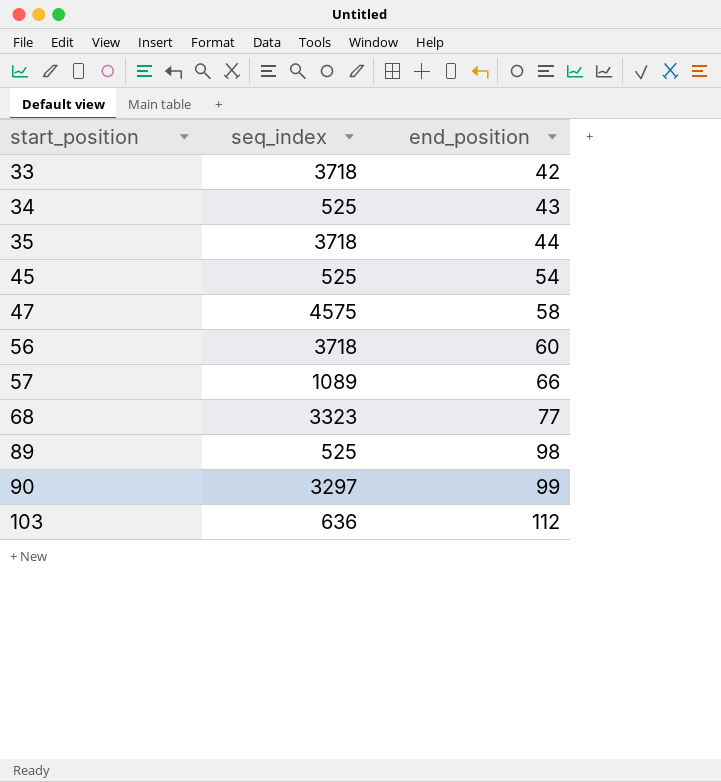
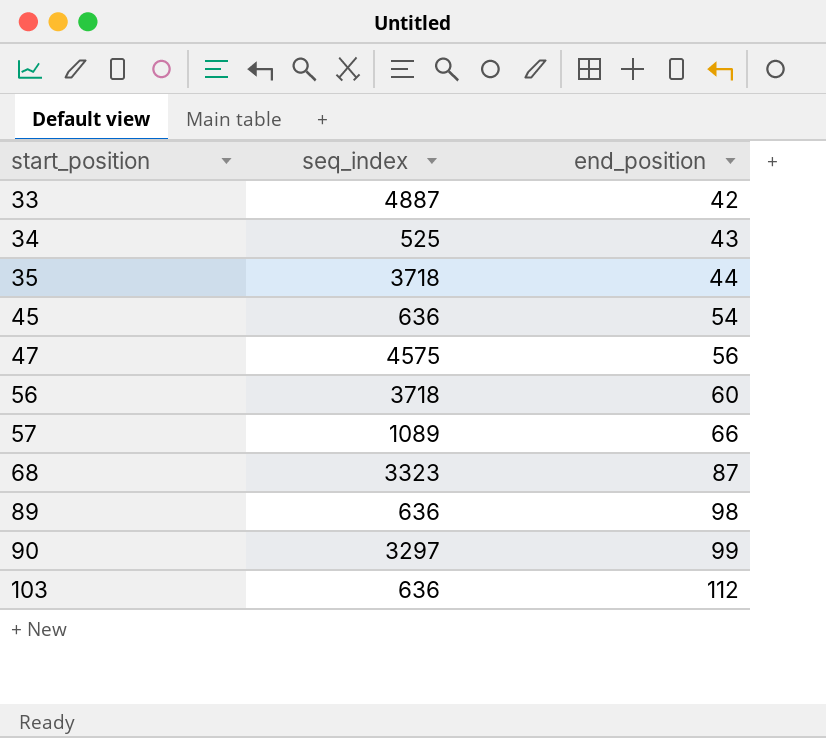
33 | seq_index: 3718 -> 4887
45 | seq_index: 525 -> 636
47 | end_position: 58 -> 56
68 | end_position: 77 -> 87
89 | seq_index: 525 -> 636

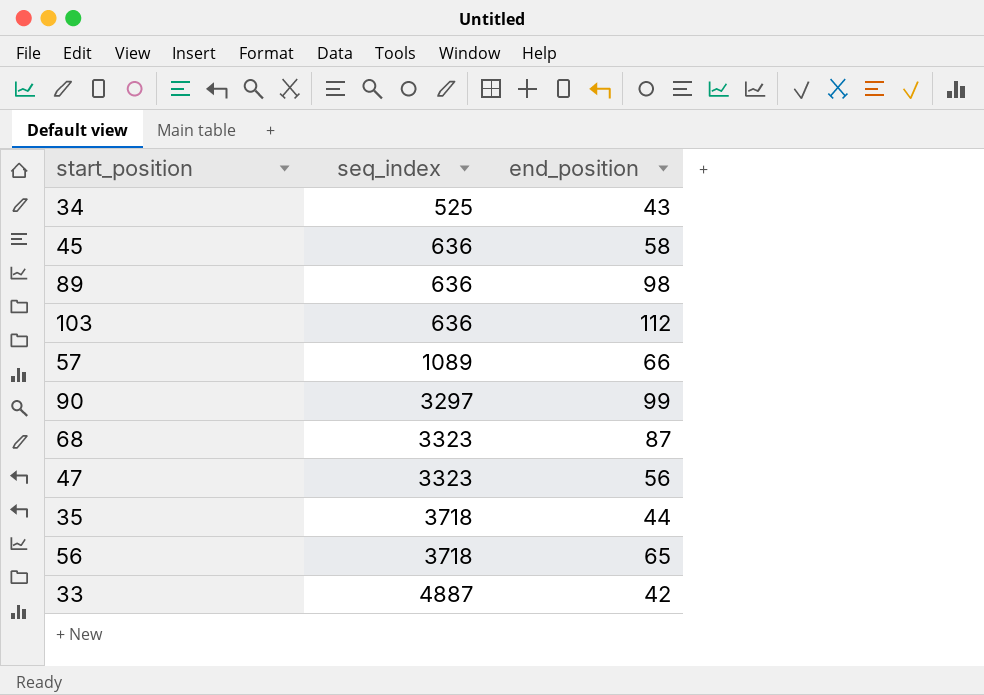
row order: start_position ascending -> seq_index ascending
45 | end_position: 54 -> 58
47 | seq_index: 4575 -> 3323
56 | end_position: 60 -> 65

